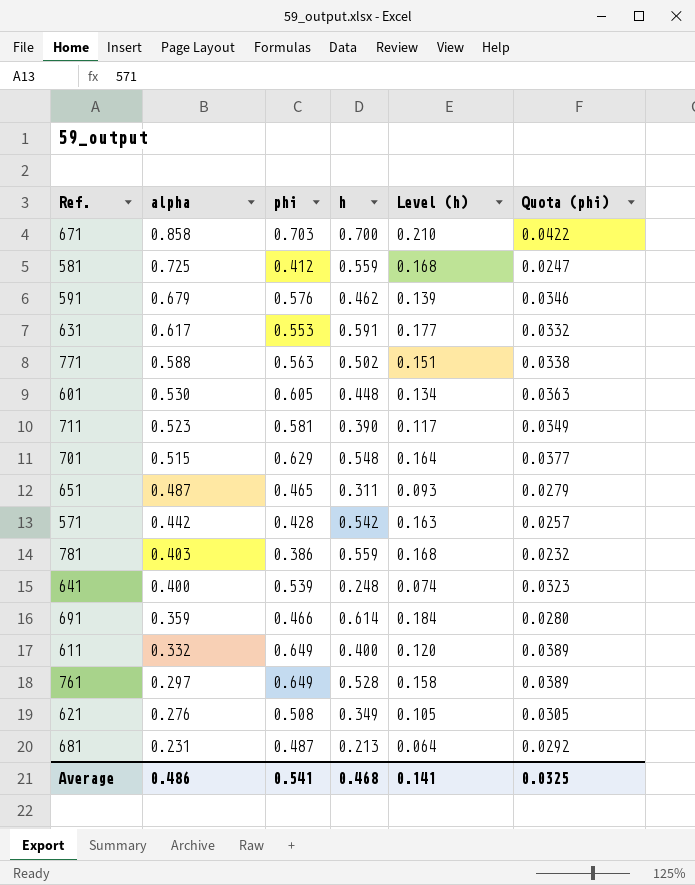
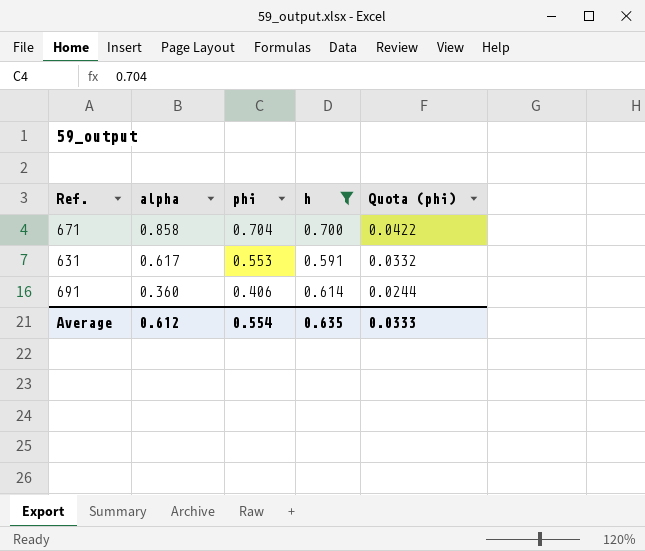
filter: none -> h >= 0.591
column Level (h) | formula: [h] * 0.3 -> none
671 | phi: 0.703 -> 0.704
691 | alpha: 0.359 -> 0.360
691 | phi: 0.466 -> 0.406
691 | Quota (phi): 0.0280 -> 0.0244
Average | alpha: 0.486 -> 0.612
Average | phi: 0.541 -> 0.554
Average | h: 0.468 -> 0.635
Average | Quota (phi): 0.0325 -> 0.0333

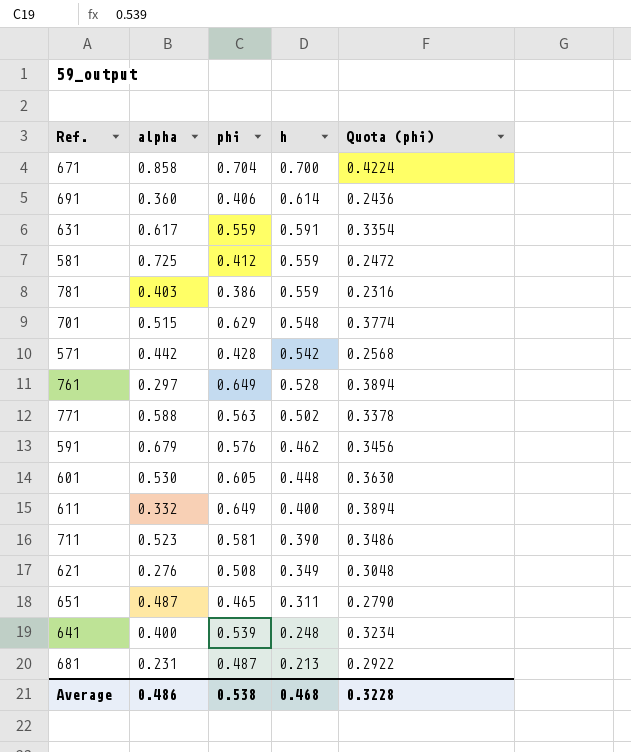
filter: h >= 0.591 -> none
row order: alpha descending -> h descending
column Quota (phi) | formula: [phi] * 0.06 -> [phi] * 0.6
631 | phi: 0.553 -> 0.559
Average | alpha: 0.612 -> 0.486
Average | phi: 0.554 -> 0.538
Average | h: 0.635 -> 0.468
Average | Quota (phi): 0.0333 -> 0.3228

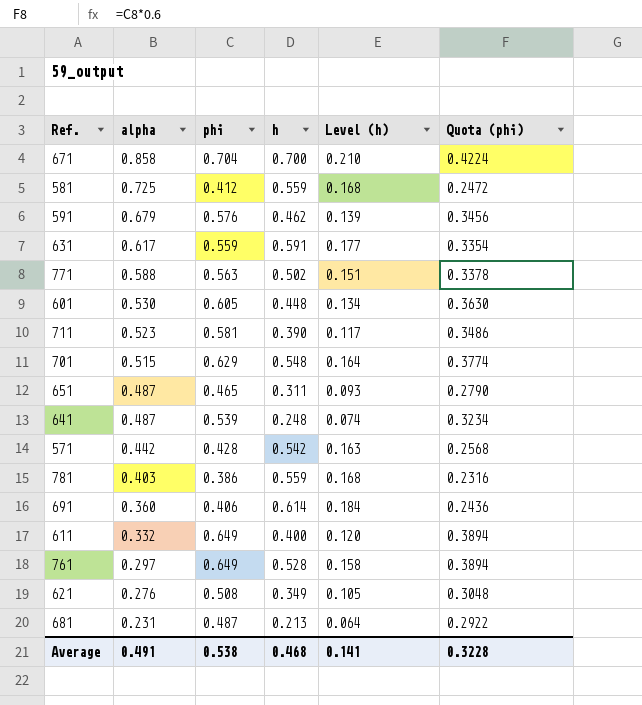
row order: h descending -> alpha descending
column Level (h) | formula: none -> [h] * 0.3
641 | alpha: 0.400 -> 0.487
Average | alpha: 0.486 -> 0.491

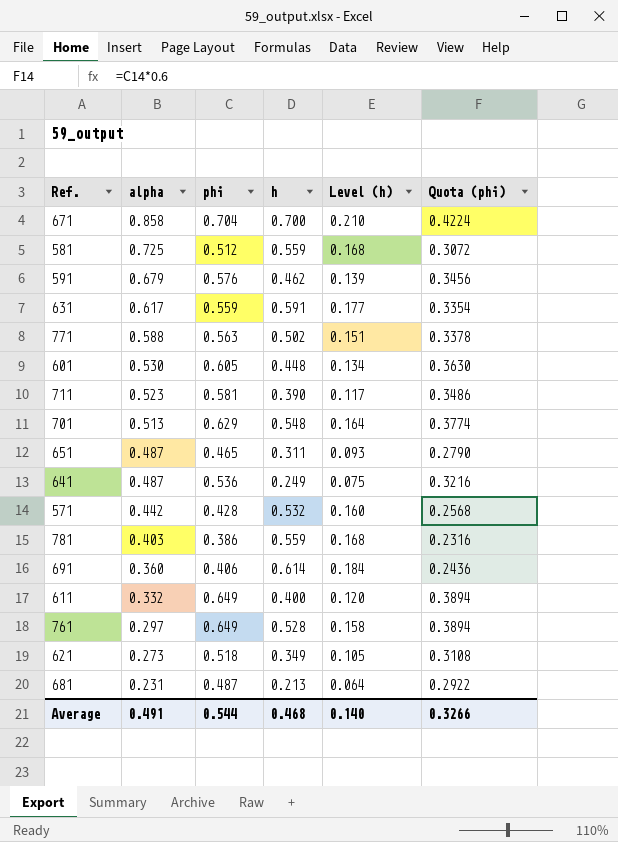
581 | phi: 0.412 -> 0.512
581 | Quota (phi): 0.2472 -> 0.3072
701 | alpha: 0.515 -> 0.513
641 | phi: 0.539 -> 0.536
641 | h: 0.248 -> 0.249
641 | Level (h): 0.074 -> 0.075
641 | Quota (phi): 0.3234 -> 0.3216
571 | h: 0.542 -> 0.532
571 | Level (h): 0.163 -> 0.160
621 | alpha: 0.276 -> 0.273
621 | phi: 0.508 -> 0.518
621 | Quota (phi): 0.3048 -> 0.3108
Average | phi: 0.538 -> 0.544
Average | Level (h): 0.141 -> 0.140
Average | Quota (phi): 0.3228 -> 0.3266

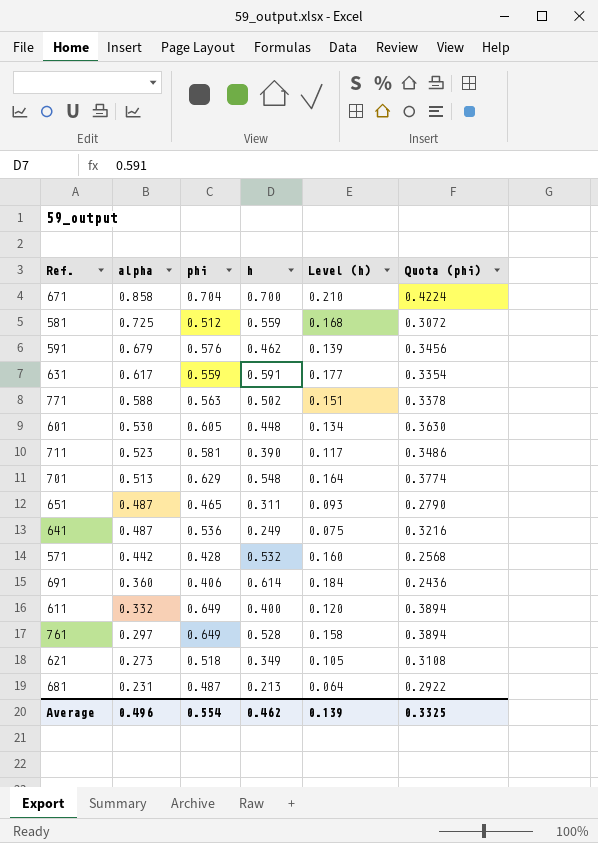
row 781: 0.403 | 0.386 | 0.559 | 0.168 | 0.2316 -> none
Average | alpha: 0.491 -> 0.496
Average | phi: 0.544 -> 0.554
Average | h: 0.468 -> 0.462
Average | Level (h): 0.140 -> 0.139
Average | Quota (phi): 0.3266 -> 0.3325

